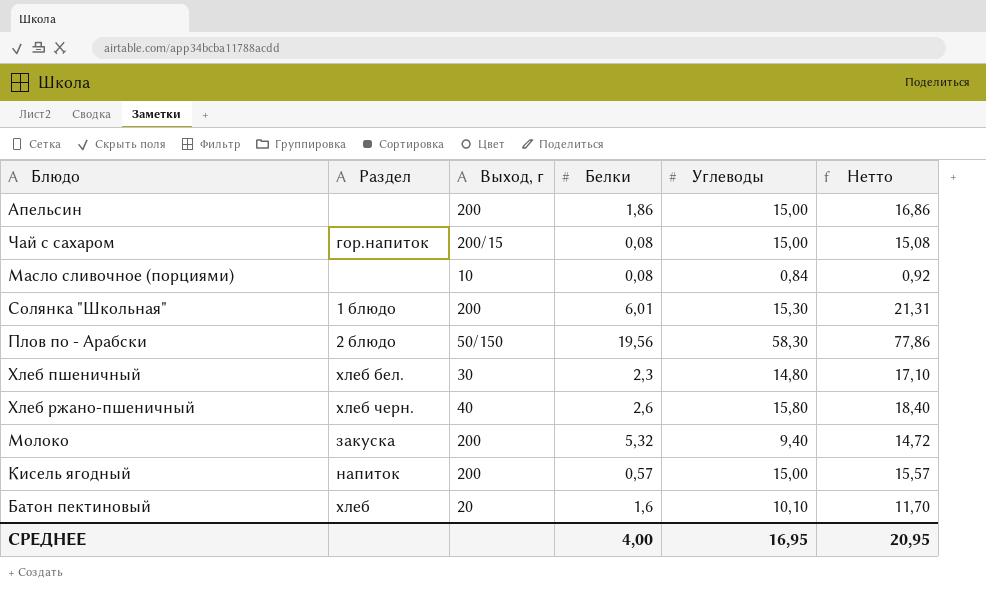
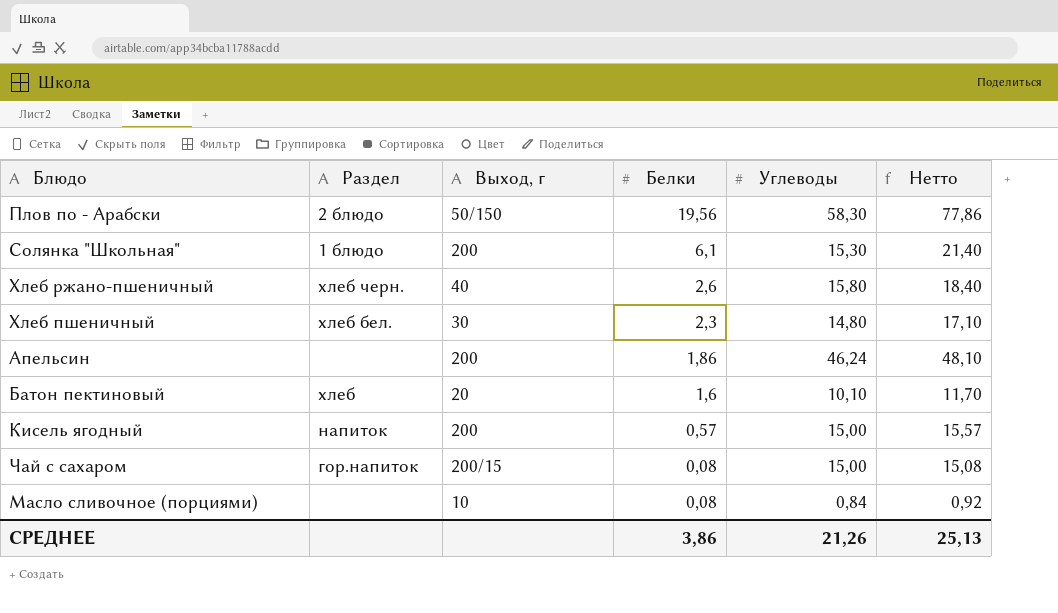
row order: none -> Белки descending
row Молоко: закуска | 200 | 5,32 | 9,40 | 14,72 -> none
Солянка "Школьная" | Белки: 6,01 -> 6,1
Солянка "Школьная" | Нетто: 21,31 -> 21,40
Апельсин | Углеводы: 15,00 -> 46,24
Апельсин | Нетто: 16,86 -> 48,10
СРЕДНЕЕ | Белки: 4,00 -> 3,86
СРЕДНЕЕ | Углеводы: 16,95 -> 21,26
СРЕДНЕЕ | Нетто: 20,95 -> 25,13

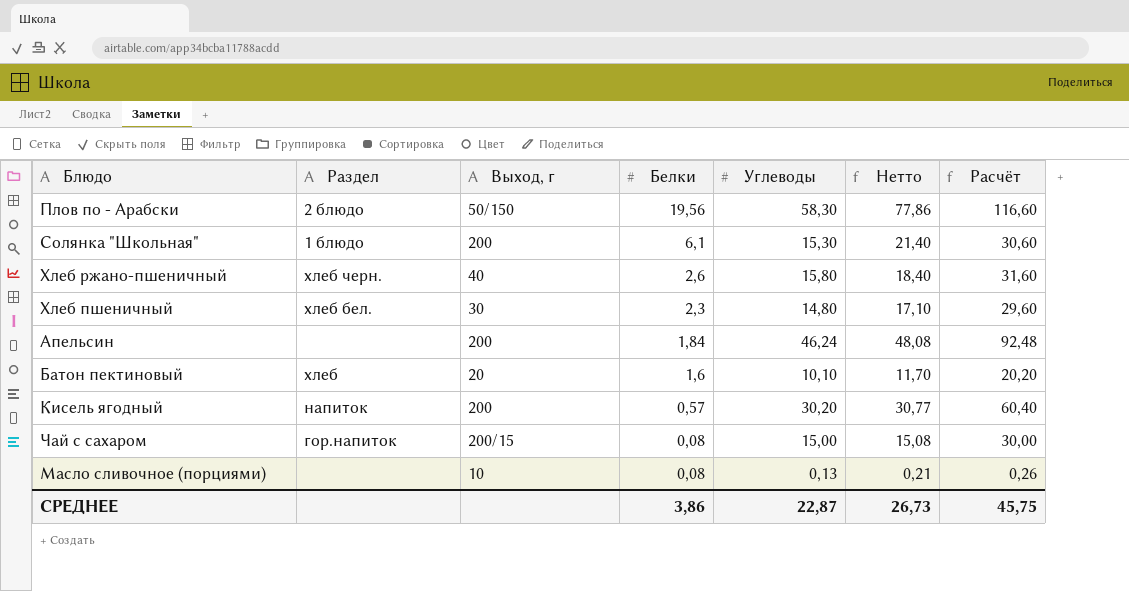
column Расчёт | formula: none -> [Углеводы] * 2
Апельсин | Белки: 1,86 -> 1,84
Апельсин | Нетто: 48,10 -> 48,08
Кисель ягодный | Углеводы: 15,00 -> 30,20
Кисель ягодный | Нетто: 15,57 -> 30,77
Масло сливочное (порциями) | Углеводы: 0,84 -> 0,13
Масло сливочное (порциями) | Нетто: 0,92 -> 0,21
СРЕДНЕЕ | Углеводы: 21,26 -> 22,87
СРЕДНЕЕ | Нетто: 25,13 -> 26,73

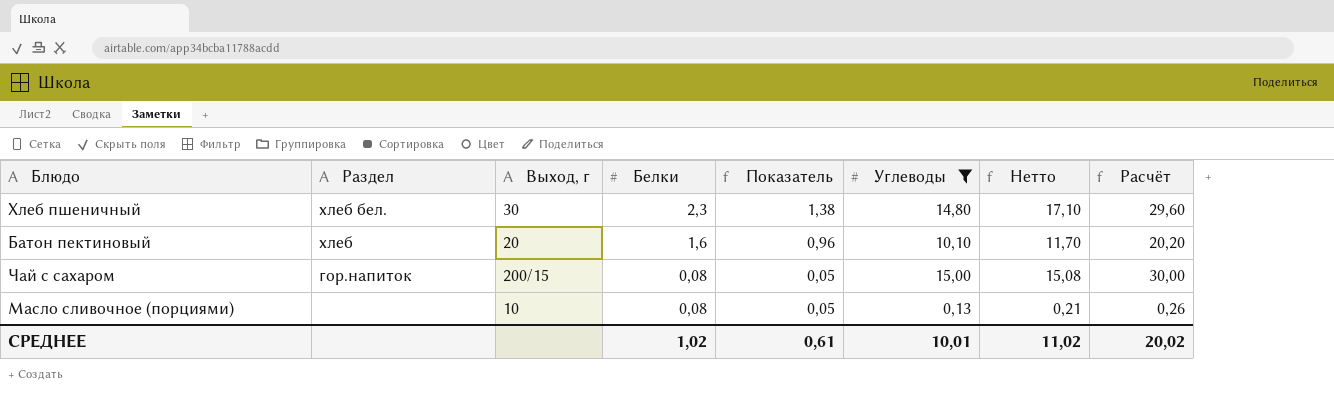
filter: none -> Углеводы <= 15,00
column Показатель | formula: none -> [Белки] * 0,6
СРЕДНЕЕ | Белки: 3,86 -> 1,02
СРЕДНЕЕ | Углеводы: 22,87 -> 10,01
СРЕДНЕЕ | Нетто: 26,73 -> 11,02
СРЕДНЕЕ | Расчёт: 45,75 -> 20,02

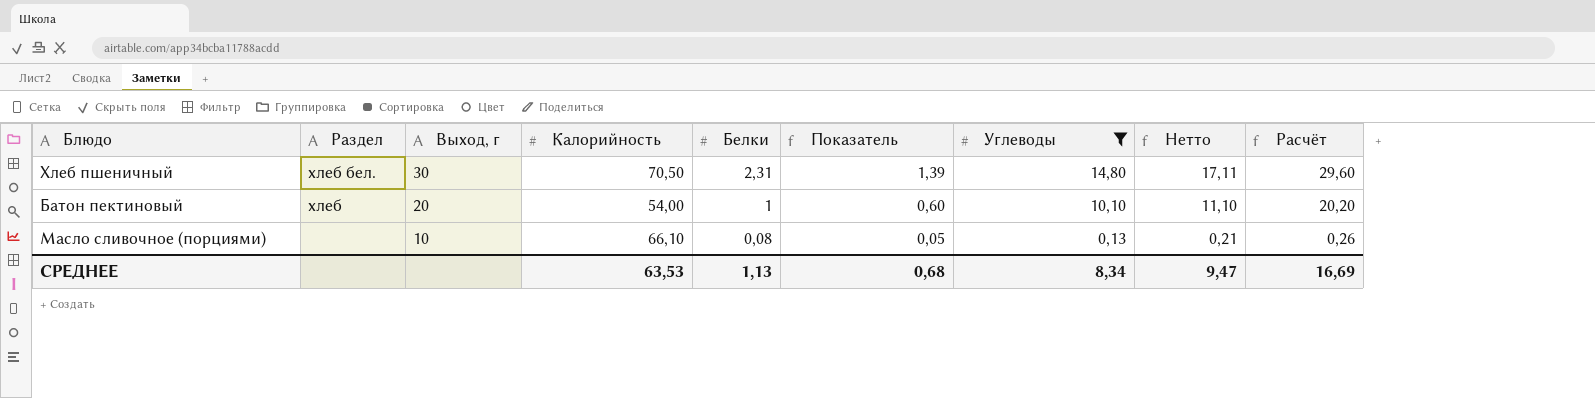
column Калорийность | position: none -> 4
row Чай с сахаром: гор.напиток | 200/15 | 0,08 | 0,05 | 15,00 | 15,08 | 30,00 -> none
Хлеб пшеничный | Белки: 2,3 -> 2,31
Хлеб пшеничный | Показатель: 1,38 -> 1,39
Хлеб пшеничный | Нетто: 17,10 -> 17,11
Батон пектиновый | Белки: 1,6 -> 1
Батон пектиновый | Показатель: 0,96 -> 0,60
Батон пектиновый | Нетто: 11,70 -> 11,10
СРЕДНЕЕ | Белки: 1,02 -> 1,13
СРЕДНЕЕ | Показатель: 0,61 -> 0,68
СРЕДНЕЕ | Углеводы: 10,01 -> 8,34
СРЕДНЕЕ | Нетто: 11,02 -> 9,47
СРЕДНЕЕ | Расчёт: 20,02 -> 16,69

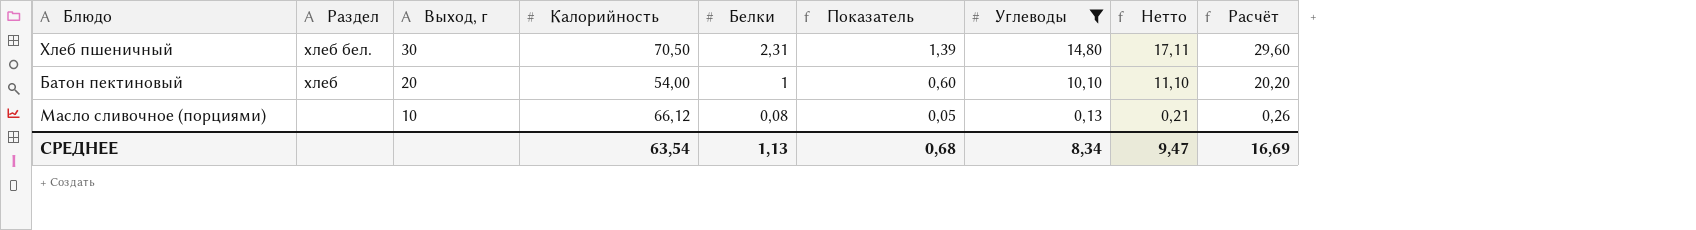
Масло сливочное (порциями) | Калорийность: 66,10 -> 66,12
СРЕДНЕЕ | Калорийность: 63,53 -> 63,54

